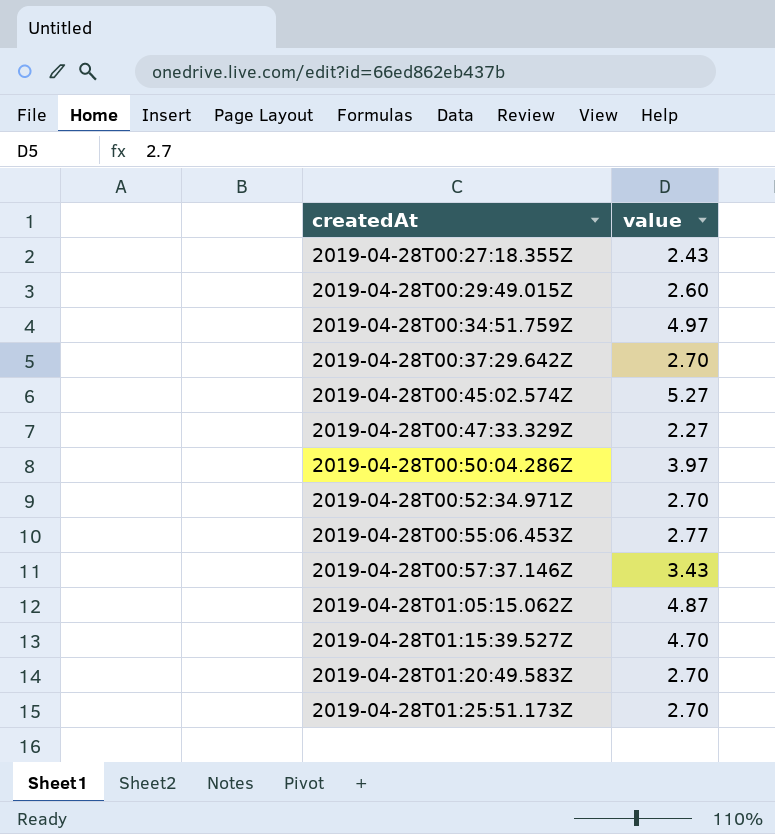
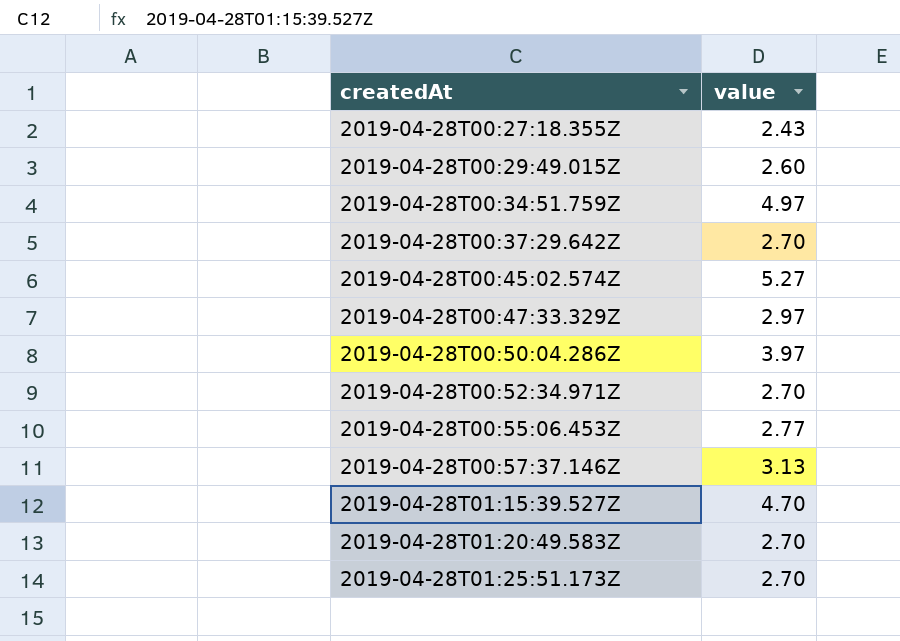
row 2019-04-28T01:05:15.062Z: 4.87 -> none
2019-04-28T00:47:33.329Z | value: 2.27 -> 2.97
2019-04-28T00:57:37.146Z | value: 3.43 -> 3.13

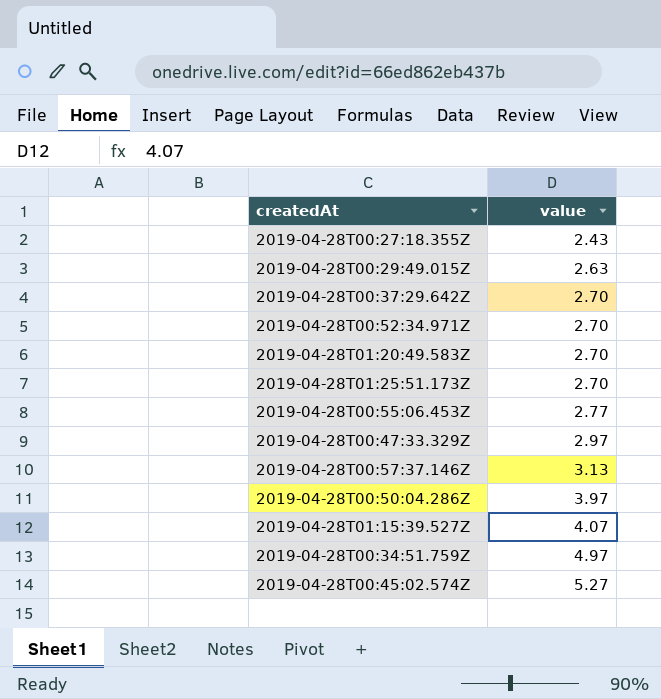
row order: createdAt ascending -> value ascending
2019-04-28T00:29:49.015Z | value: 2.60 -> 2.63
2019-04-28T01:15:39.527Z | value: 4.70 -> 4.07

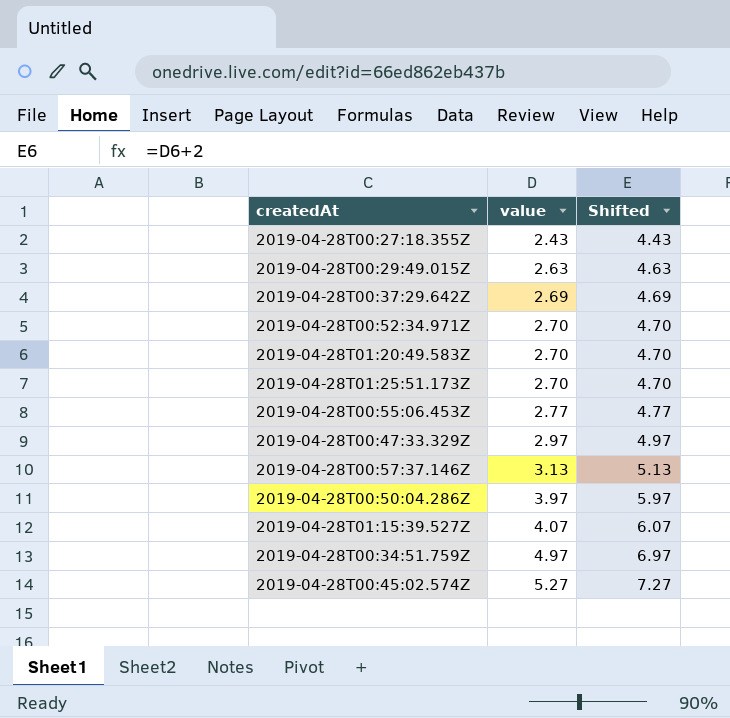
column Shifted | formula: none -> [value] + 2
2019-04-28T00:37:29.642Z | value: 2.70 -> 2.69

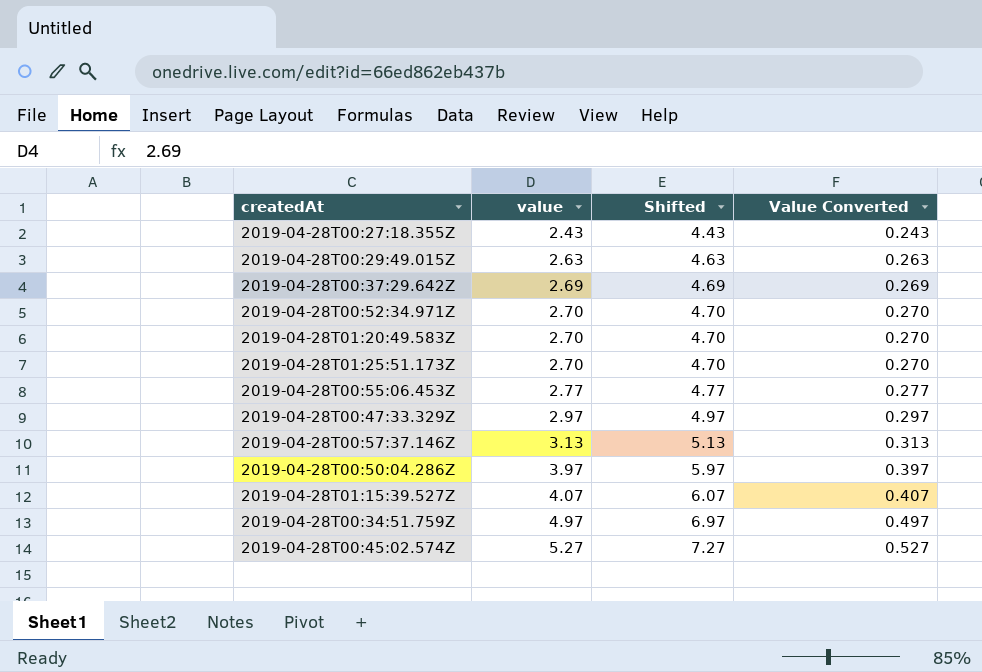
column Value Converted | formula: none -> [value] * 0.1

